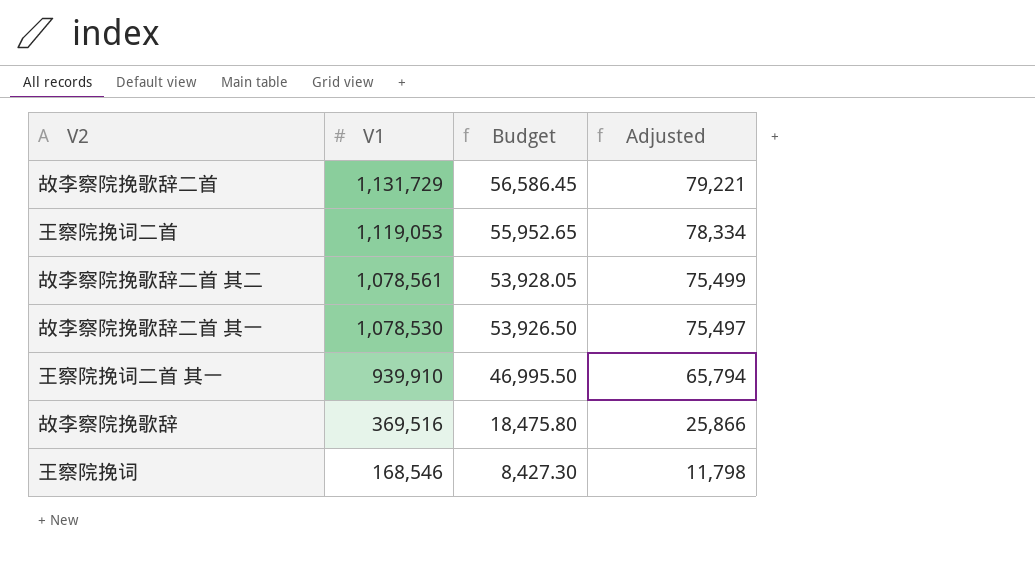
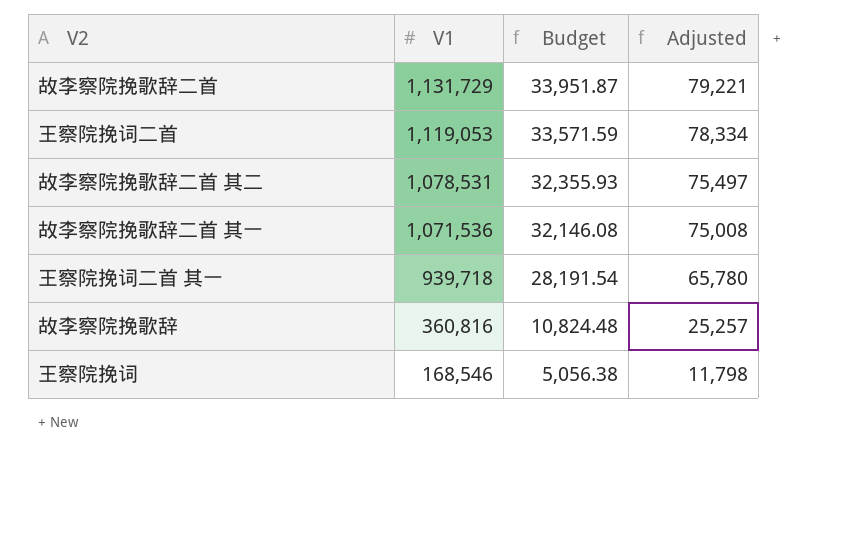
column Budget | formula: [V1] * 0.05 -> [V1] * 0.03
故李察院挽歌辞二首 其二 | V1: 1,078,561 -> 1,078,531
故李察院挽歌辞二首 其二 | Adjusted: 75,499 -> 75,497
故李察院挽歌辞二首 其一 | V1: 1,078,530 -> 1,071,536
故李察院挽歌辞二首 其一 | Adjusted: 75,497 -> 75,008
王察院挽词二首 其一 | V1: 939,910 -> 939,718
王察院挽词二首 其一 | Adjusted: 65,794 -> 65,780
故李察院挽歌辞 | V1: 369,516 -> 360,816
故李察院挽歌辞 | Adjusted: 25,866 -> 25,257

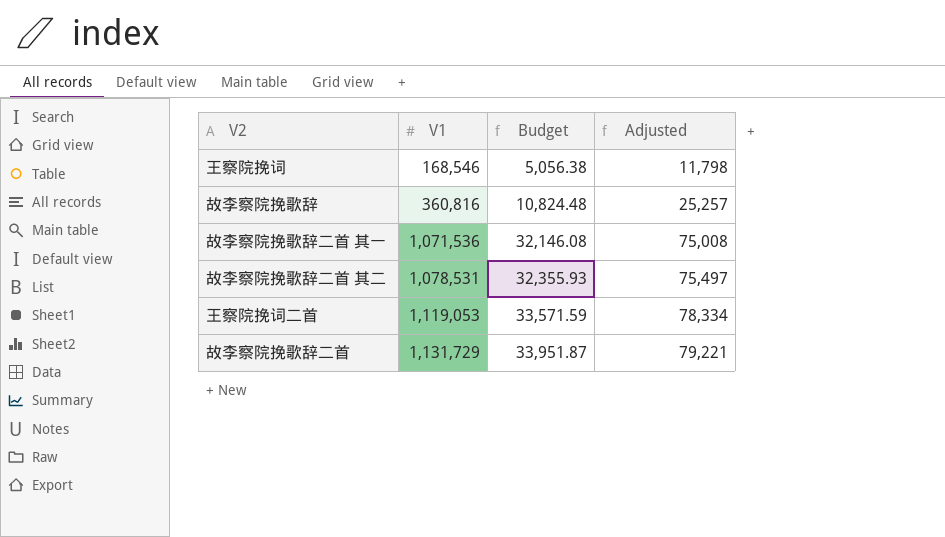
row order: V1 descending -> V1 ascending
row 王察院挽词二首 其一: 939,718 | 28,191.54 | 65,780 -> none

